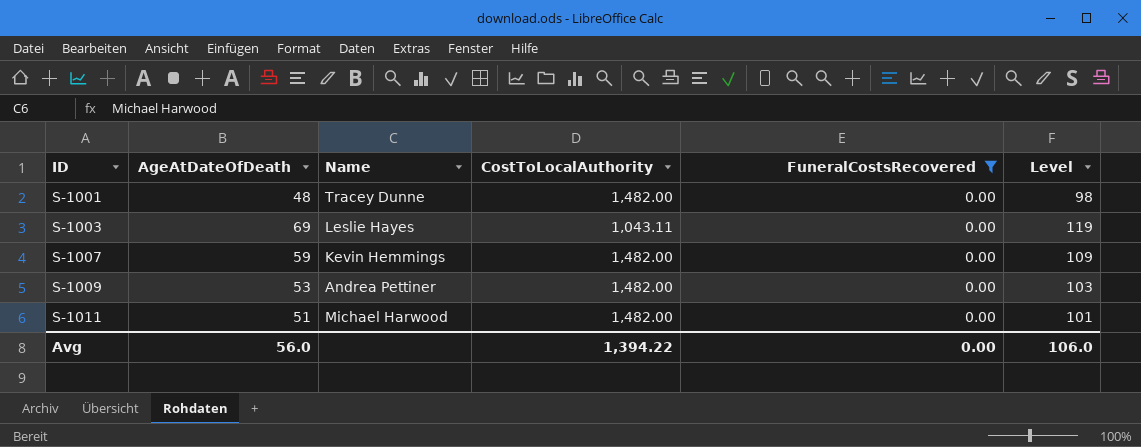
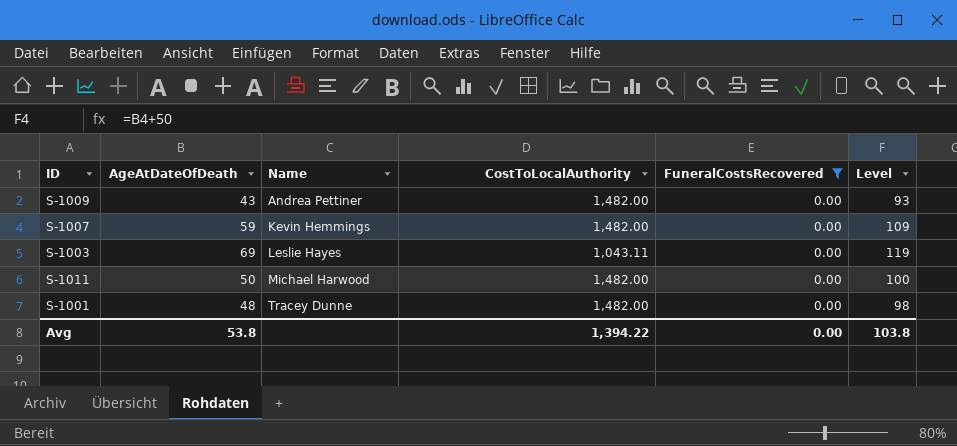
row order: ID ascending -> Name ascending
S-1009 | AgeAtDateOfDeath: 53 -> 43
S-1009 | Level: 103 -> 93
S-1011 | AgeAtDateOfDeath: 51 -> 50
S-1011 | Level: 101 -> 100
Avg | AgeAtDateOfDeath: 56.0 -> 53.8
Avg | Level: 106.0 -> 103.8

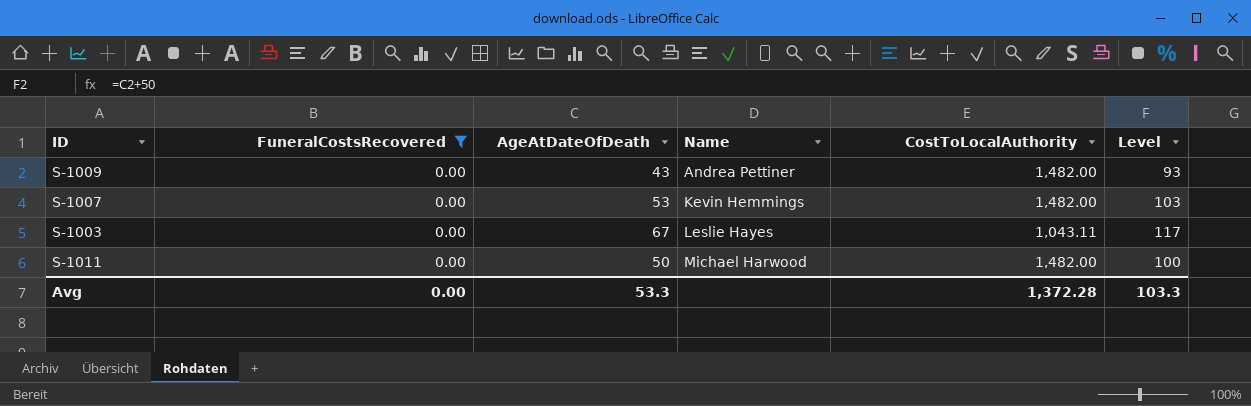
column FuneralCostsRecovered | position: 5 -> 2
row S-1001: 48 | Tracey Dunne | 1,482.00 | 0.00 | 98 -> none
S-1007 | AgeAtDateOfDeath: 59 -> 53
S-1007 | Level: 109 -> 103
S-1003 | AgeAtDateOfDeath: 69 -> 67
S-1003 | Level: 119 -> 117
Avg | AgeAtDateOfDeath: 53.8 -> 53.3
Avg | CostToLocalAuthority: 1,394.22 -> 1,372.28
Avg | Level: 103.8 -> 103.3

